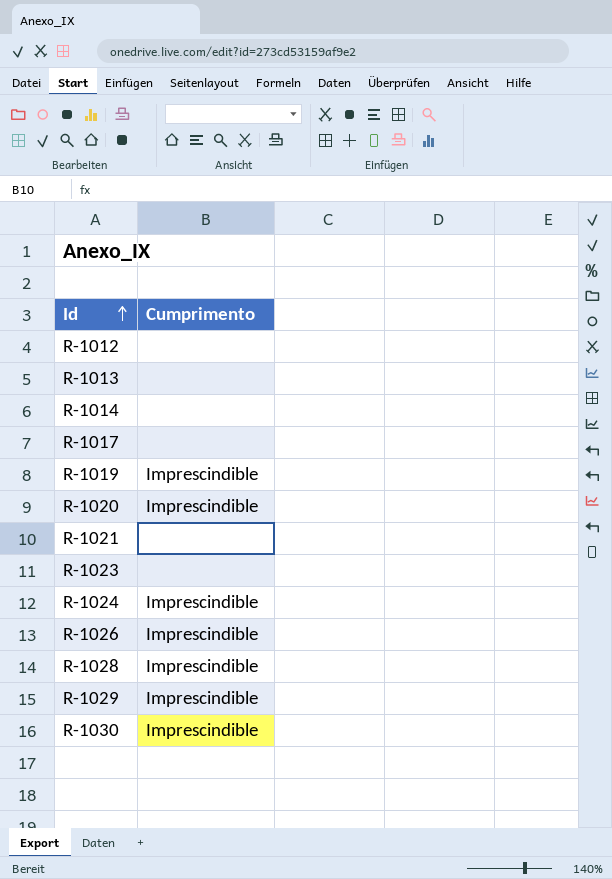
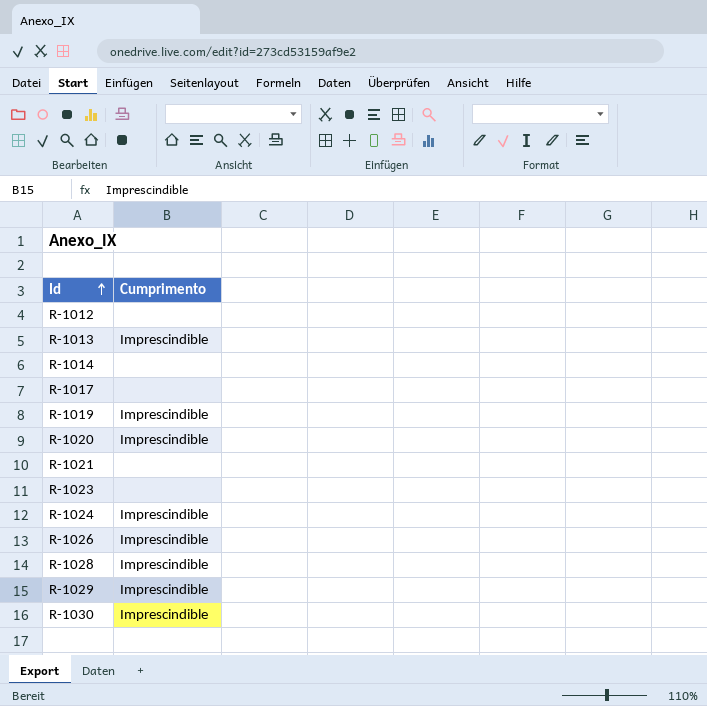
R-1013 | Cumprimento: none -> Imprescindible

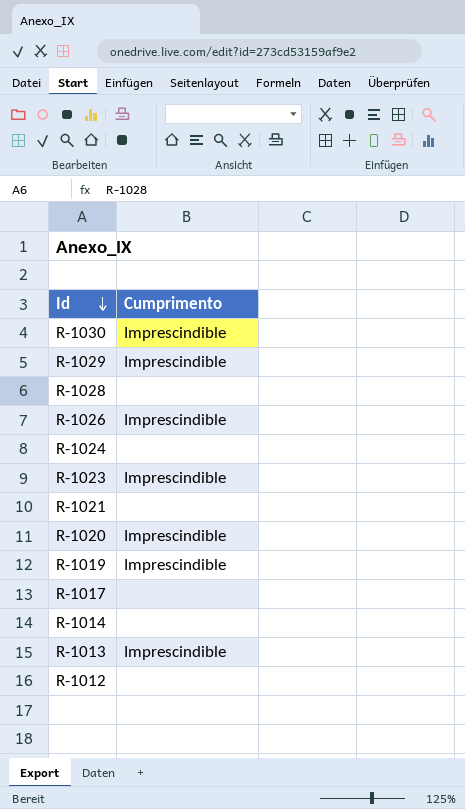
row order: Id ascending -> Id descending
R-1028 | Cumprimento: Imprescindible -> none
R-1024 | Cumprimento: Imprescindible -> none
R-1023 | Cumprimento: none -> Imprescindible

